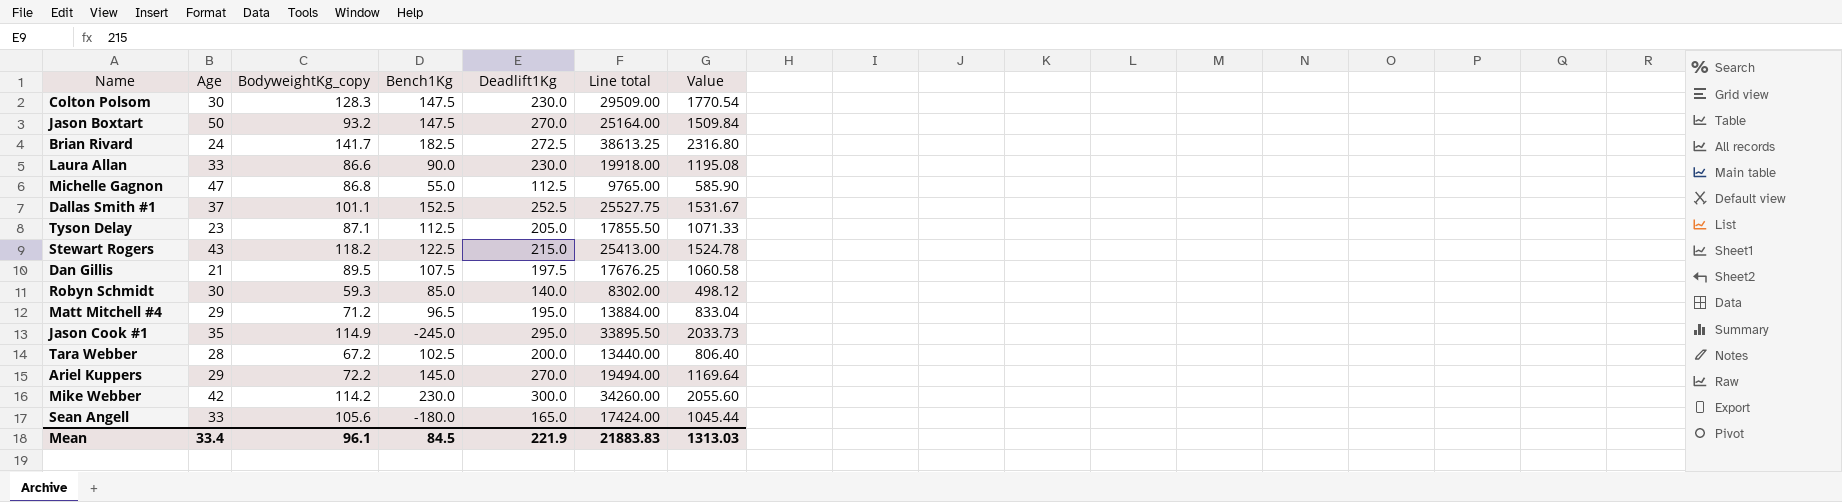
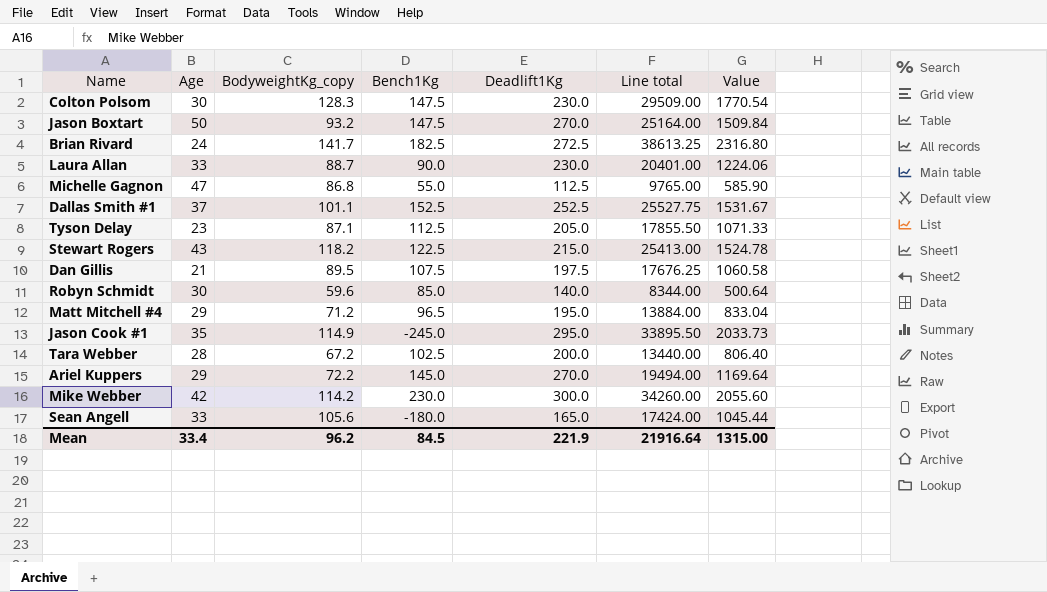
Laura Allan | BodyweightKg_copy: 86.6 -> 88.7
Laura Allan | Line total: 19918.00 -> 20401.00
Laura Allan | Value: 1195.08 -> 1224.06
Robyn Schmidt | BodyweightKg_copy: 59.3 -> 59.6
Robyn Schmidt | Line total: 8302.00 -> 8344.00
Robyn Schmidt | Value: 498.12 -> 500.64
Mean | BodyweightKg_copy: 96.1 -> 96.2
Mean | Line total: 21883.83 -> 21916.64
Mean | Value: 1313.03 -> 1315.00

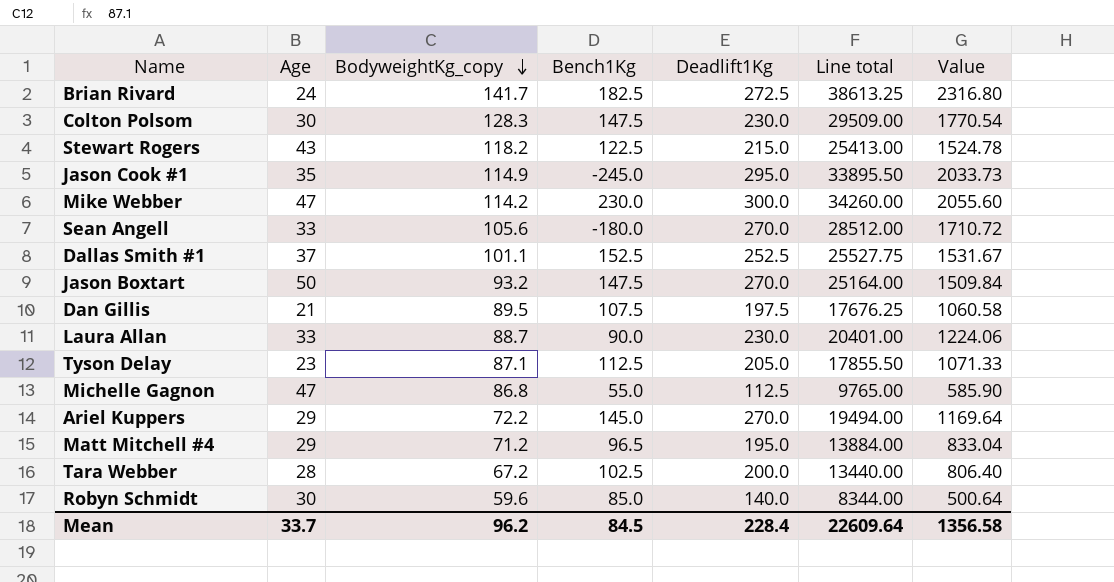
row order: none -> BodyweightKg_copy descending
Mike Webber | Age: 42 -> 47
Sean Angell | Deadlift1Kg: 165.0 -> 270.0
Sean Angell | Line total: 17424.00 -> 28512.00
Sean Angell | Value: 1045.44 -> 1710.72
Mean | Age: 33.4 -> 33.7
Mean | Deadlift1Kg: 221.9 -> 228.4
Mean | Line total: 21916.64 -> 22609.64
Mean | Value: 1315.00 -> 1356.58

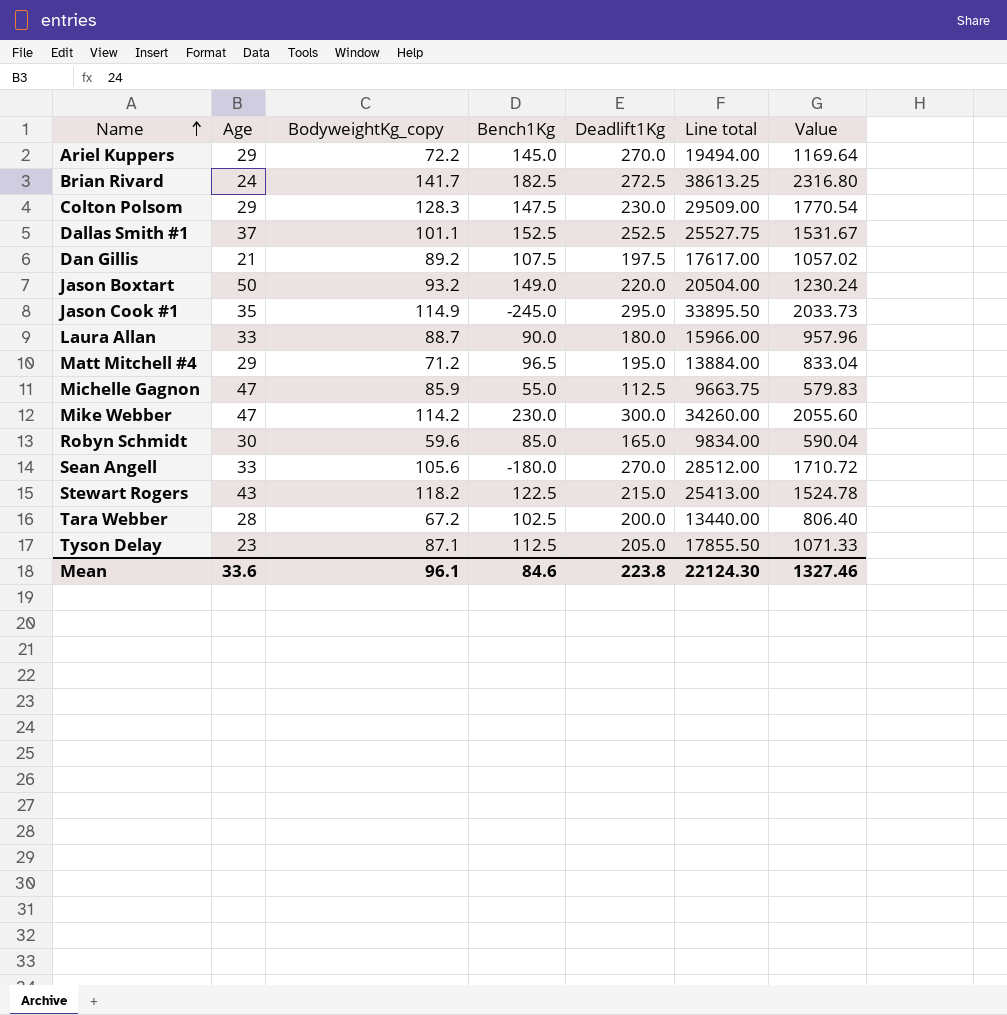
row order: BodyweightKg_copy descending -> Name ascending
Colton Polsom | Age: 30 -> 29
Dan Gillis | BodyweightKg_copy: 89.5 -> 89.2
Dan Gillis | Line total: 17676.25 -> 17617.00
Dan Gillis | Value: 1060.58 -> 1057.02
Jason Boxtart | Bench1Kg: 147.5 -> 149.0
Jason Boxtart | Deadlift1Kg: 270.0 -> 220.0
Jason Boxtart | Line total: 25164.00 -> 20504.00
Jason Boxtart | Value: 1509.84 -> 1230.24
Laura Allan | Deadlift1Kg: 230.0 -> 180.0
Laura Allan | Line total: 20401.00 -> 15966.00
Laura Allan | Value: 1224.06 -> 957.96
Michelle Gagnon | BodyweightKg_copy: 86.8 -> 85.9
Michelle Gagnon | Line total: 9765.00 -> 9663.75
Michelle Gagnon | Value: 585.90 -> 579.83
Robyn Schmidt | Deadlift1Kg: 140.0 -> 165.0
Robyn Schmidt | Line total: 8344.00 -> 9834.00
Robyn Schmidt | Value: 500.64 -> 590.04
Mean | Age: 33.7 -> 33.6
Mean | BodyweightKg_copy: 96.2 -> 96.1
Mean | Bench1Kg: 84.5 -> 84.6
Mean | Deadlift1Kg: 228.4 -> 223.8
Mean | Line total: 22609.64 -> 22124.30
Mean | Value: 1356.58 -> 1327.46

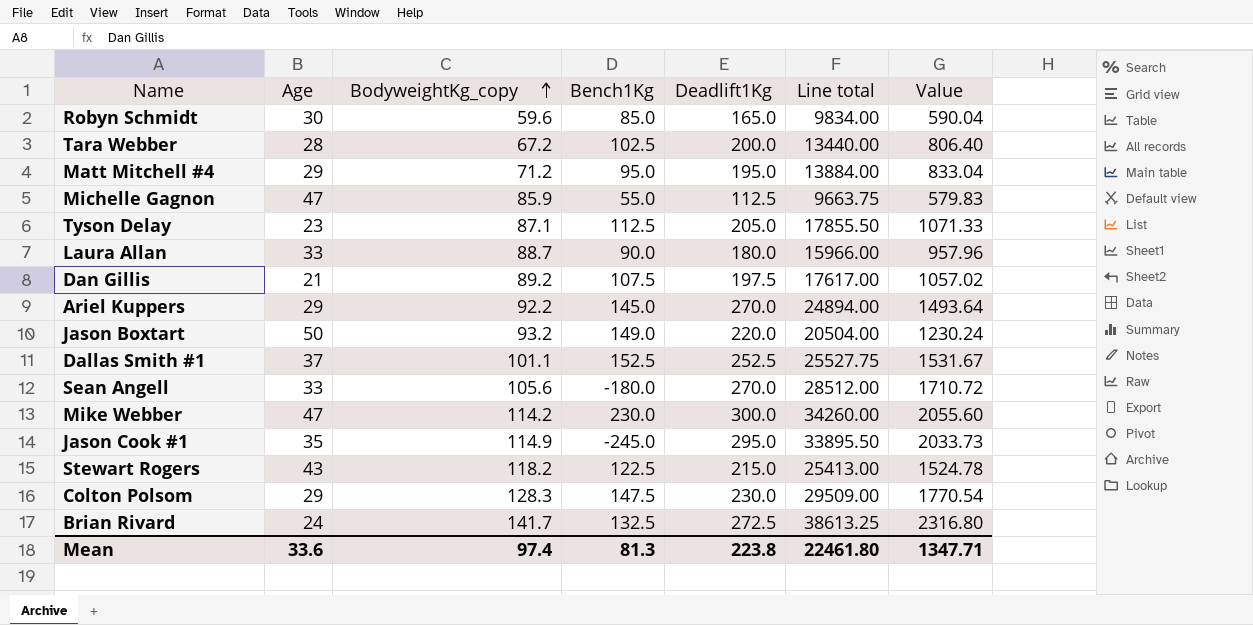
row order: Name ascending -> BodyweightKg_copy ascending
Matt Mitchell #4 | Bench1Kg: 96.5 -> 95.0
Ariel Kuppers | BodyweightKg_copy: 72.2 -> 92.2
Ariel Kuppers | Line total: 19494.00 -> 24894.00
Ariel Kuppers | Value: 1169.64 -> 1493.64
Brian Rivard | Bench1Kg: 182.5 -> 132.5
Mean | BodyweightKg_copy: 96.1 -> 97.4
Mean | Bench1Kg: 84.6 -> 81.3
Mean | Line total: 22124.30 -> 22461.80
Mean | Value: 1327.46 -> 1347.71

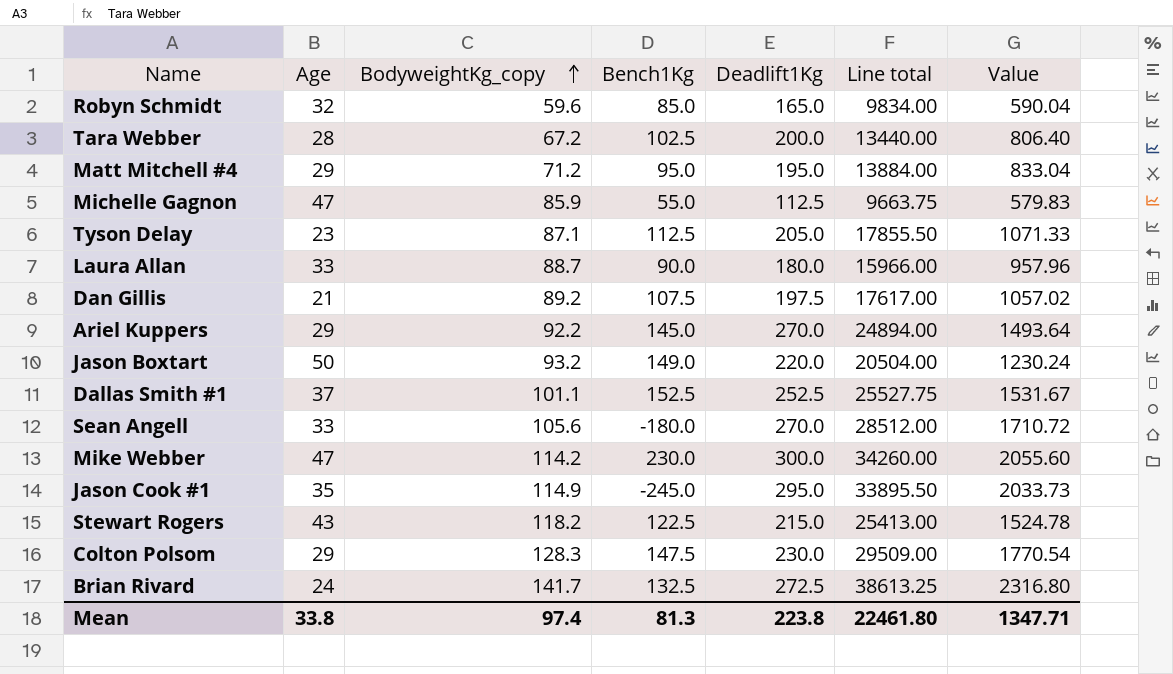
Robyn Schmidt | Age: 30 -> 32
Mean | Age: 33.6 -> 33.8

